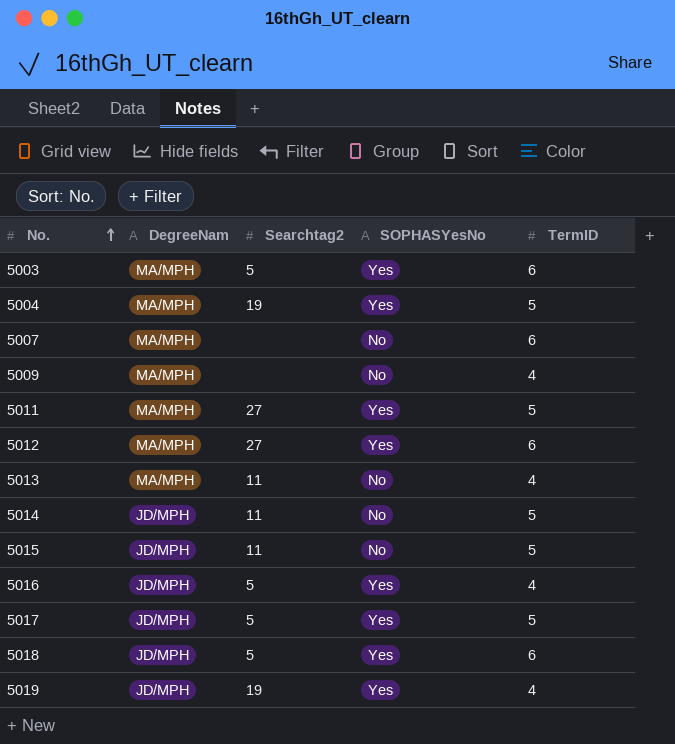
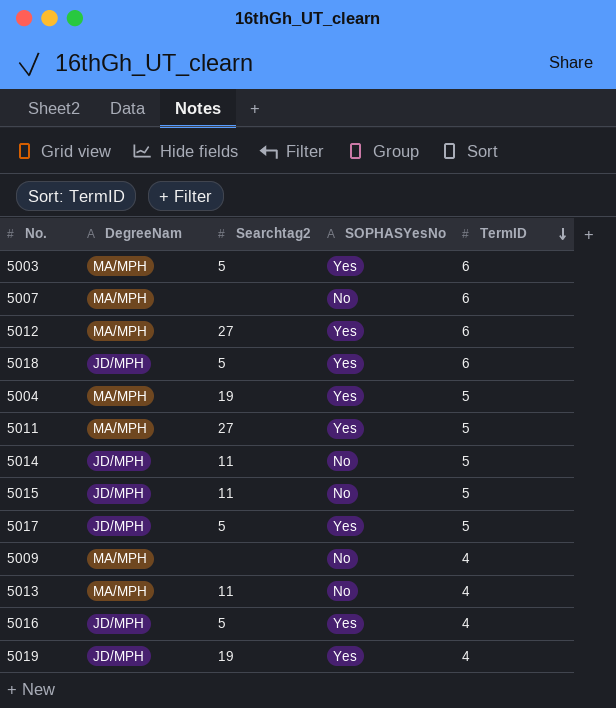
row order: No. ascending -> TermID descending

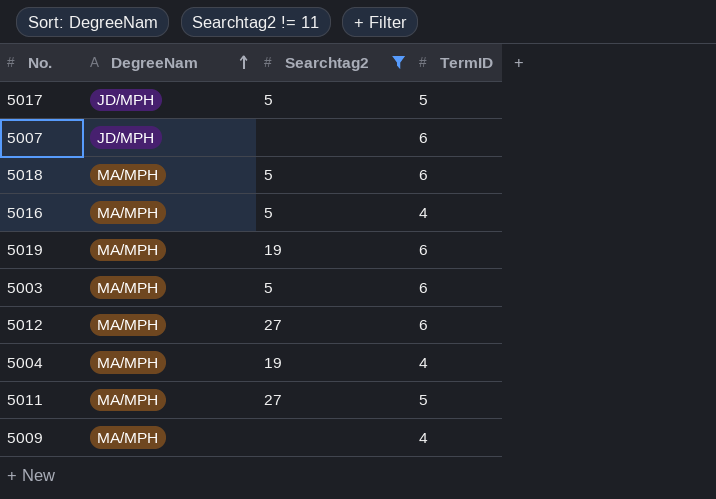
filter: none -> Searchtag2 != 11
row order: TermID descending -> DegreeNam ascending
column SOPHASYesNo | position: 4 -> none
5007 | DegreeNam: MA/MPH -> JD/MPH
5018 | DegreeNam: JD/MPH -> MA/MPH
5016 | DegreeNam: JD/MPH -> MA/MPH
5019 | DegreeNam: JD/MPH -> MA/MPH
5019 | TermID: 4 -> 6
5004 | TermID: 5 -> 4

